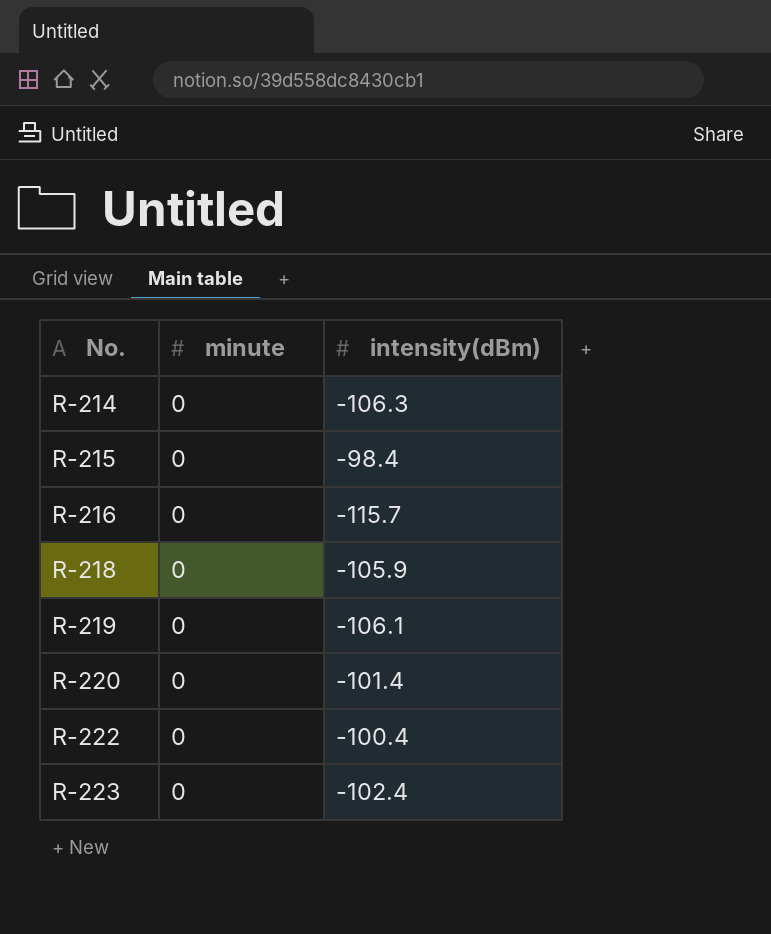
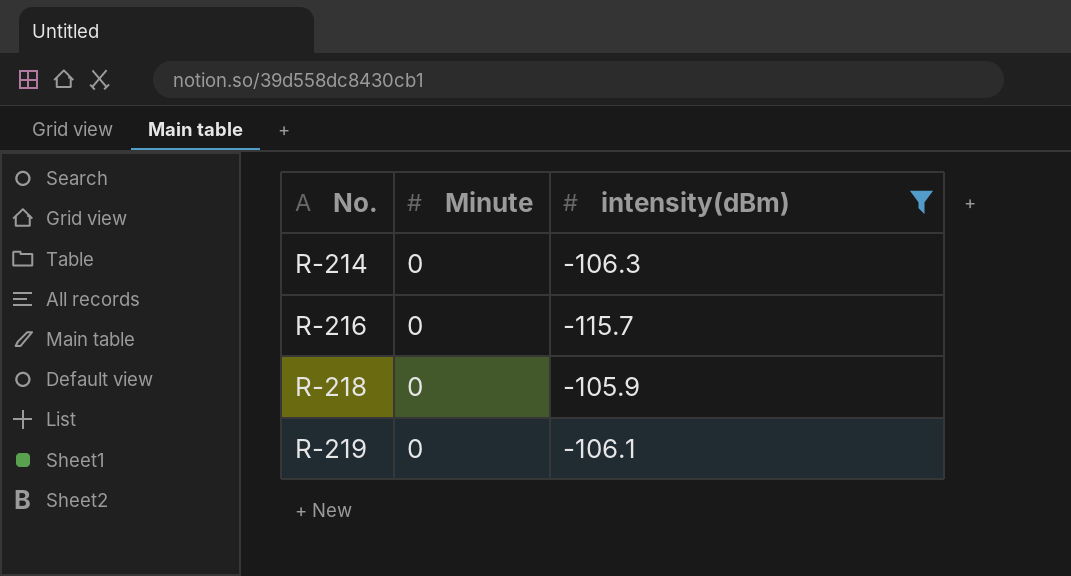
filter: none -> intensity(dBm) <= -105.9
column name: minute -> Minute

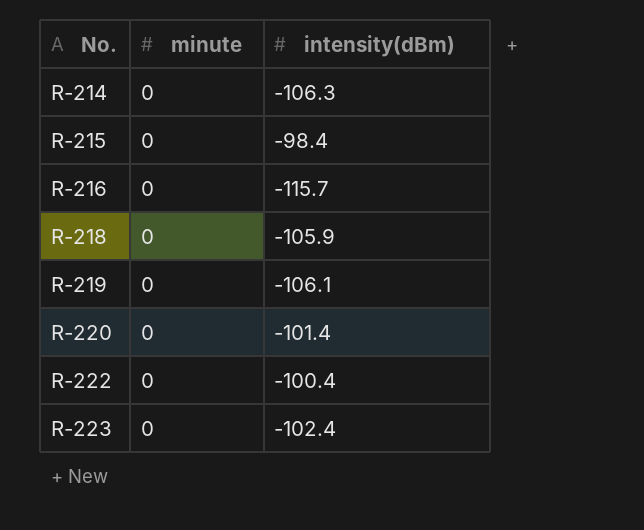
filter: intensity(dBm) <= -105.9 -> none
column name: Minute -> minute

